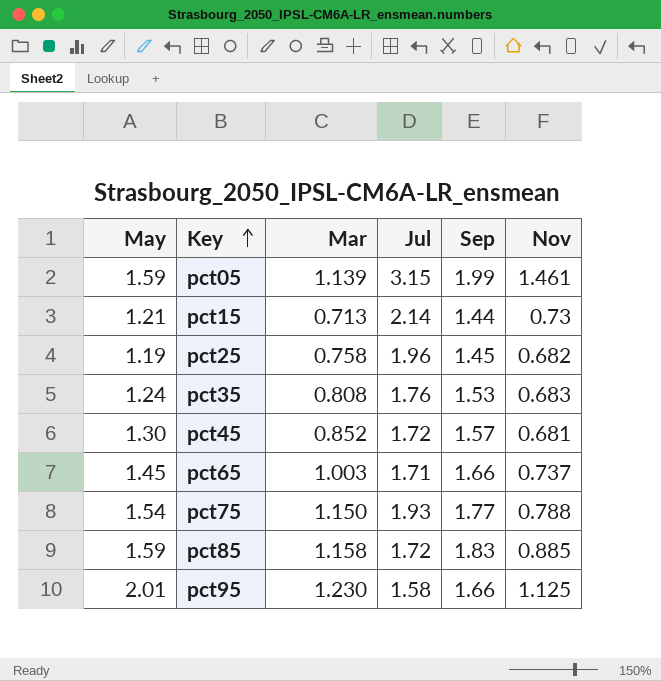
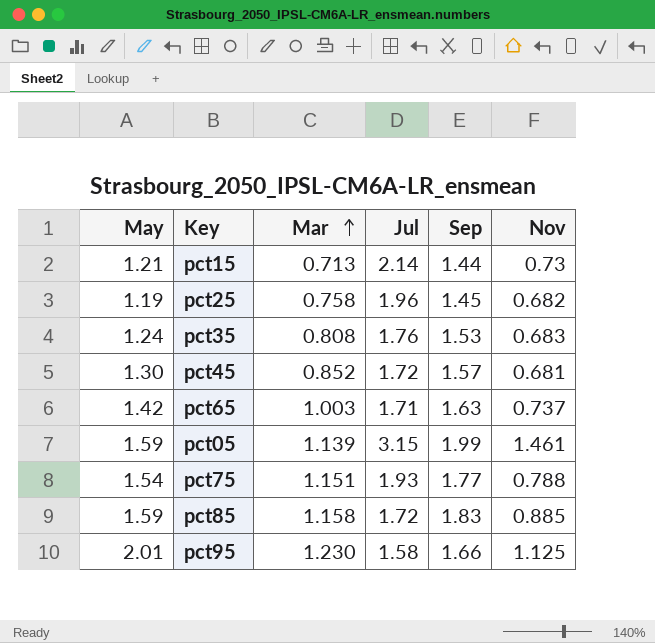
row order: Key ascending -> Mar ascending
pct65 | May: 1.45 -> 1.42
pct65 | Sep: 1.66 -> 1.63
pct75 | Mar: 1.150 -> 1.151

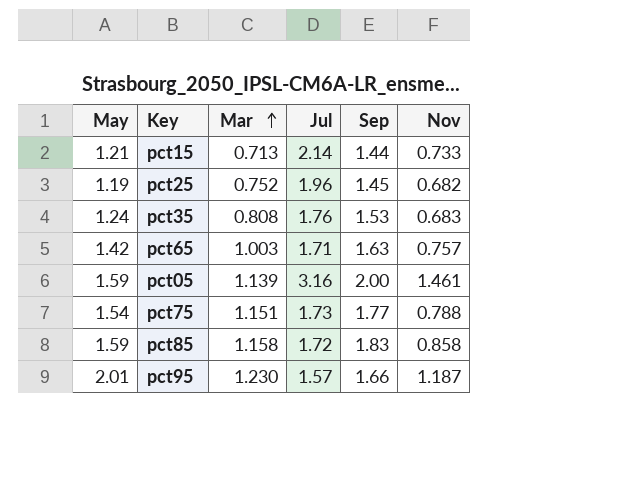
row pct45: 1.30 | 0.852 | 1.72 | 1.57 | 0.681 -> none
pct15 | Nov: 0.73 -> 0.733
pct25 | Mar: 0.758 -> 0.752
pct65 | Nov: 0.737 -> 0.757
pct05 | Jul: 3.15 -> 3.16
pct05 | Sep: 1.99 -> 2.00
pct75 | Jul: 1.93 -> 1.73
pct85 | Nov: 0.885 -> 0.858
pct95 | Jul: 1.58 -> 1.57
pct95 | Nov: 1.125 -> 1.187

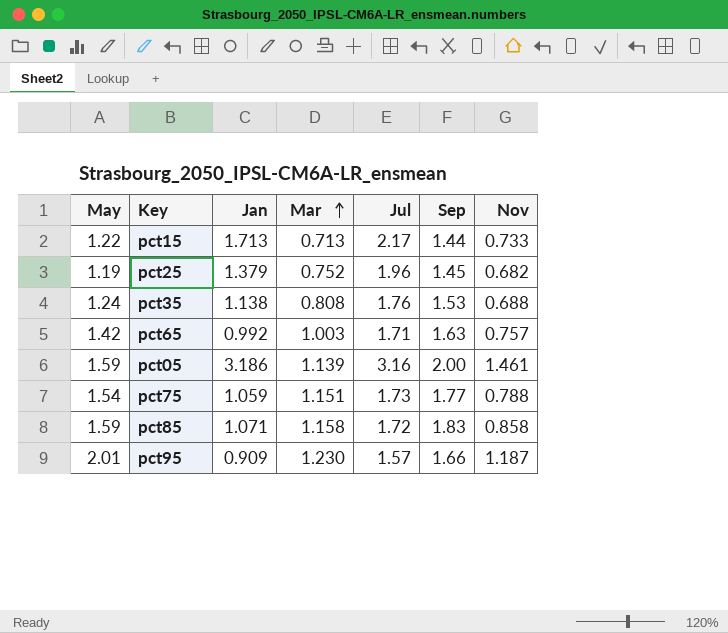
column Jan | position: none -> 3
pct15 | May: 1.21 -> 1.22
pct15 | Jul: 2.14 -> 2.17
pct35 | Nov: 0.683 -> 0.688

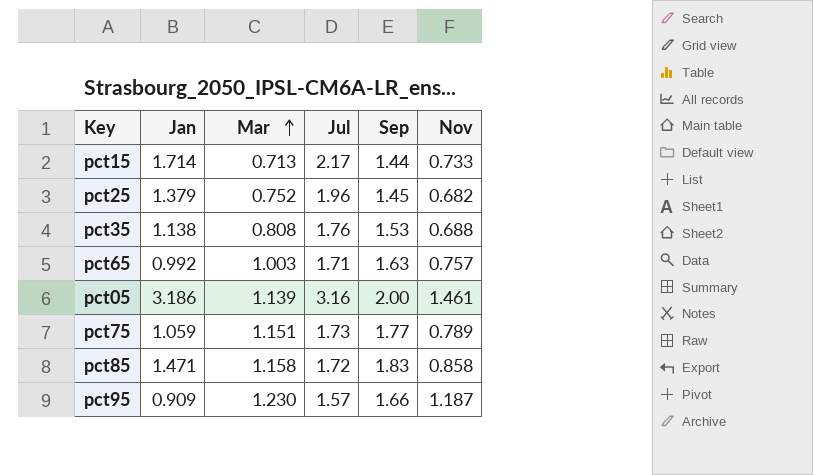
column May | position: 1 -> none
pct15 | Jan: 1.713 -> 1.714
pct75 | Nov: 0.788 -> 0.789
pct85 | Jan: 1.071 -> 1.471

